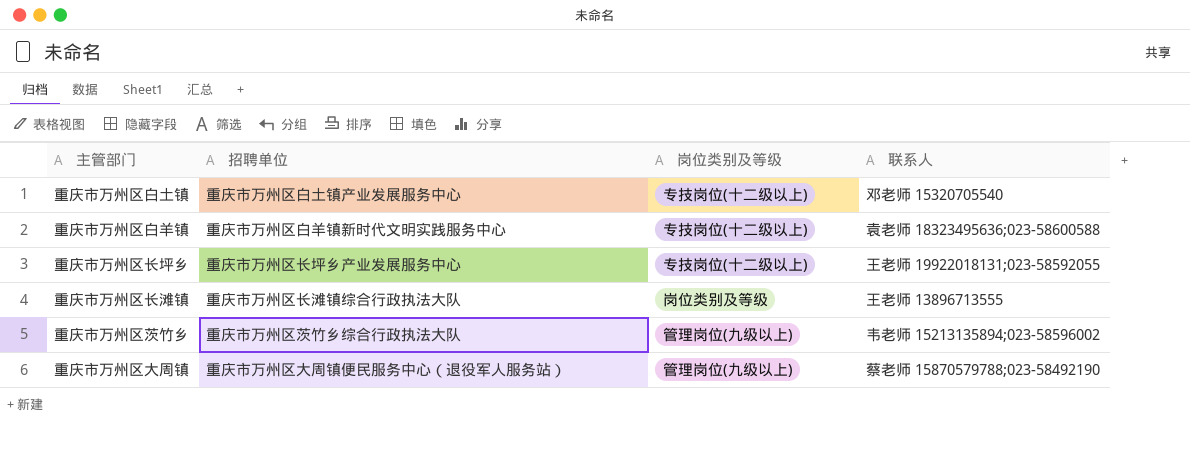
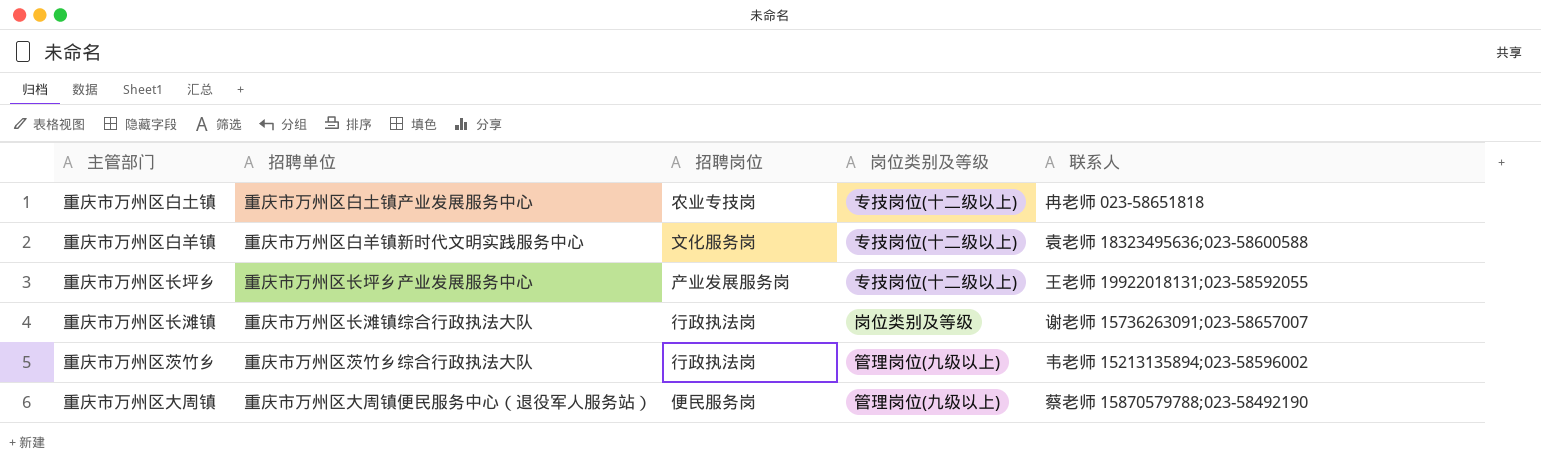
column 招聘岗位 | position: none -> 3
重庆市万州区白土镇 | 联系人: 邓老师 15320705540 -> 冉老师 023-58651818
重庆市万州区长滩镇 | 联系人: 王老师 13896713555 -> 谢老师 15736263091;023-58657007

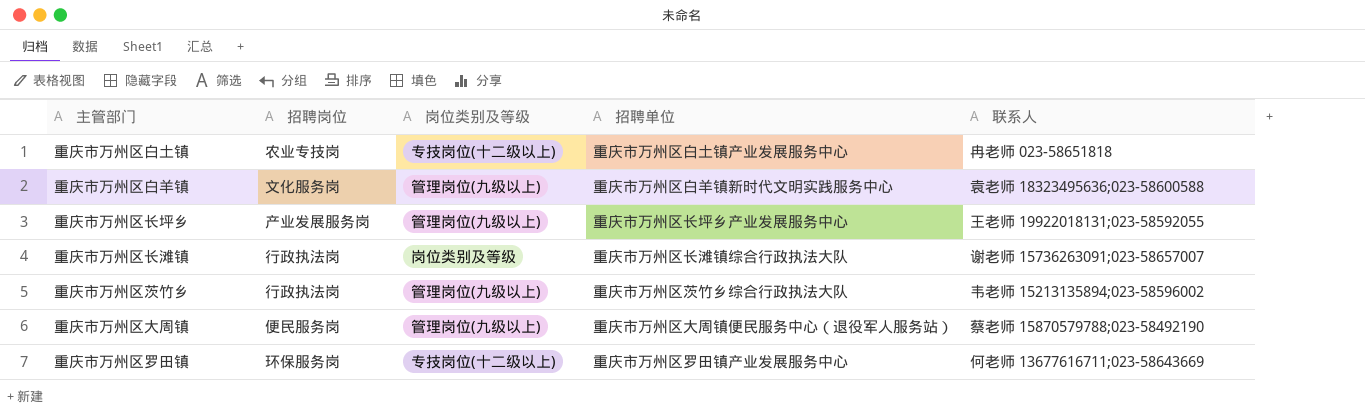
column 招聘单位 | position: 2 -> 4
重庆市万州区白羊镇 | 岗位类别及等级: 专技岗位(十二级以上) -> 管理岗位(九级以上)
重庆市万州区长坪乡 | 岗位类别及等级: 专技岗位(十二级以上) -> 管理岗位(九级以上)
row 重庆市万州区罗田镇: none -> 环保服务岗 | 专技岗位(十二级以上) | 重庆市万州区罗田镇产业发展服务中心 | 何老师 13677616711;023-58643669

